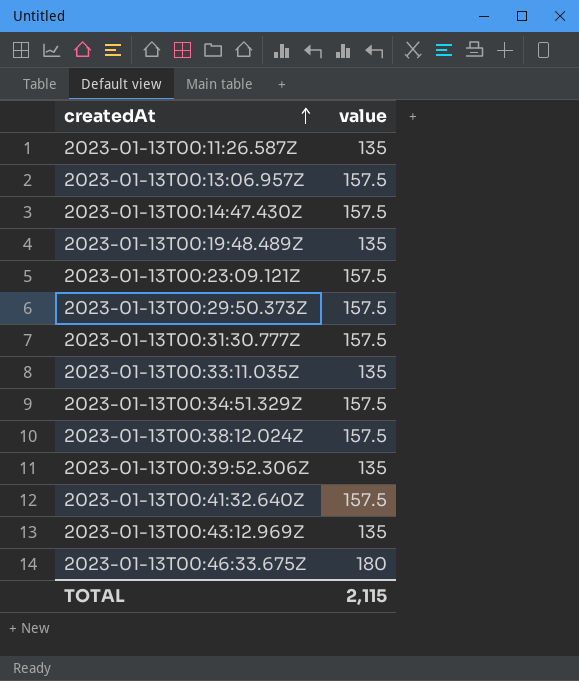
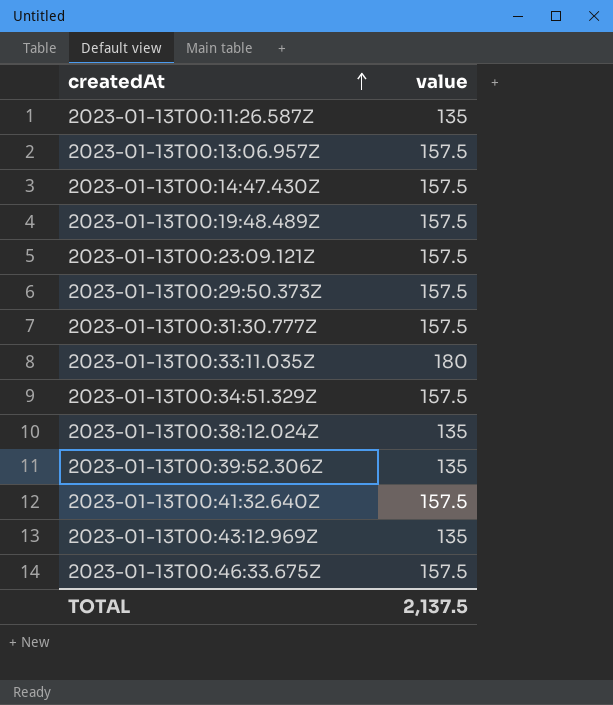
2023-01-13T00:19:48.489Z | value: 135 -> 157.5
2023-01-13T00:33:11.035Z | value: 135 -> 180
2023-01-13T00:38:12.024Z | value: 157.5 -> 135
2023-01-13T00:46:33.675Z | value: 180 -> 157.5
TOTAL | value: 2,115 -> 2,137.5

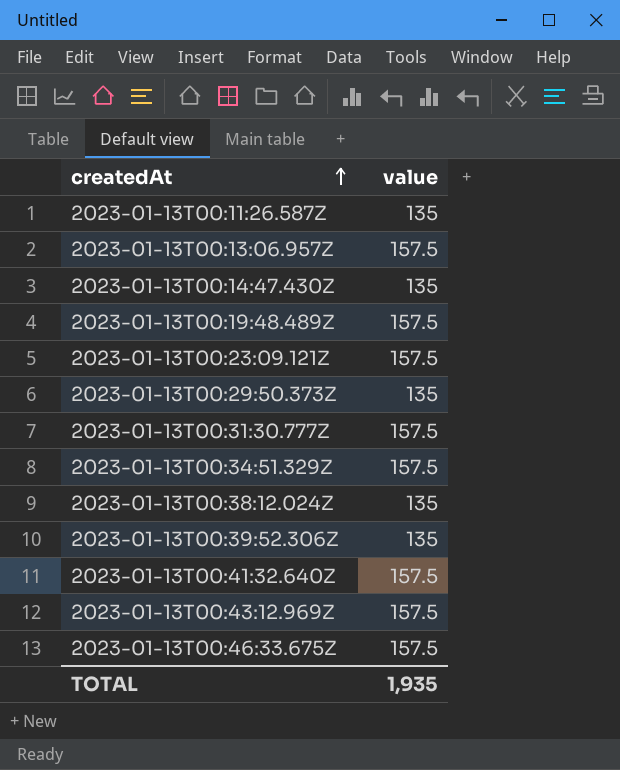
row 2023-01-13T00:33:11.035Z: 180 -> none
2023-01-13T00:14:47.430Z | value: 157.5 -> 135
2023-01-13T00:29:50.373Z | value: 157.5 -> 135
2023-01-13T00:43:12.969Z | value: 135 -> 157.5
TOTAL | value: 2,137.5 -> 1,935

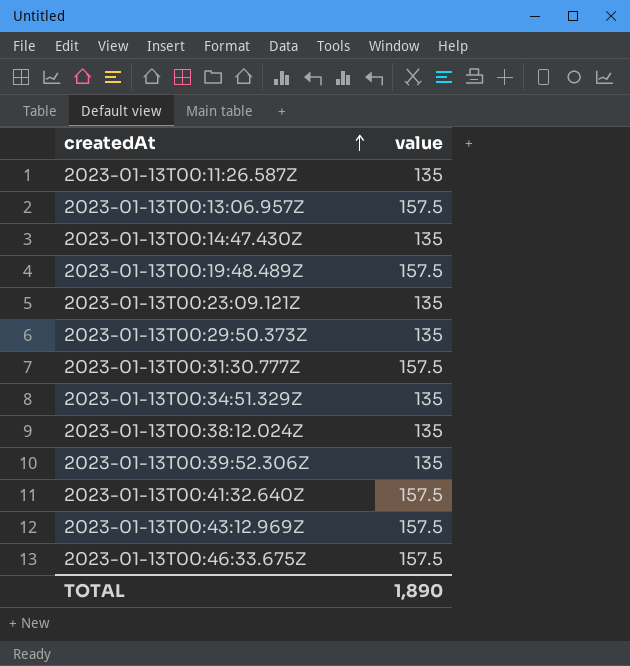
2023-01-13T00:23:09.121Z | value: 157.5 -> 135
2023-01-13T00:34:51.329Z | value: 157.5 -> 135
TOTAL | value: 1,935 -> 1,890

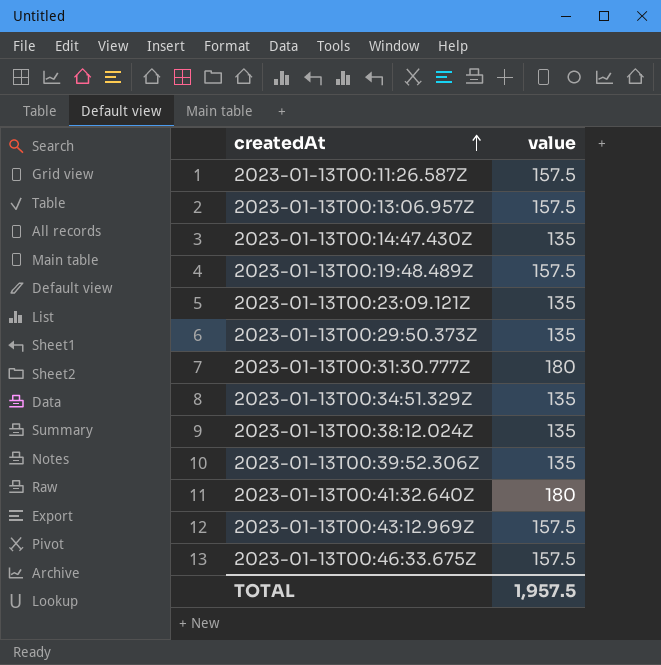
2023-01-13T00:11:26.587Z | value: 135 -> 157.5
2023-01-13T00:31:30.777Z | value: 157.5 -> 180
2023-01-13T00:41:32.640Z | value: 157.5 -> 180
TOTAL | value: 1,890 -> 1,957.5

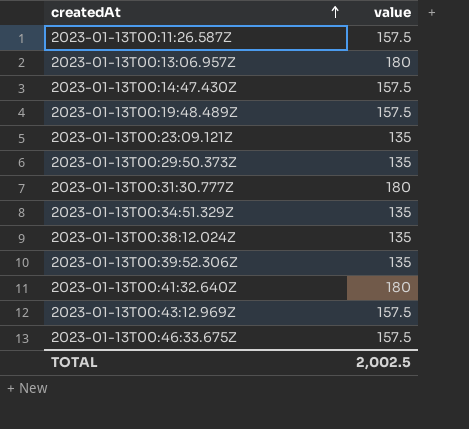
2023-01-13T00:13:06.957Z | value: 157.5 -> 180
2023-01-13T00:14:47.430Z | value: 135 -> 157.5
TOTAL | value: 1,957.5 -> 2,002.5

